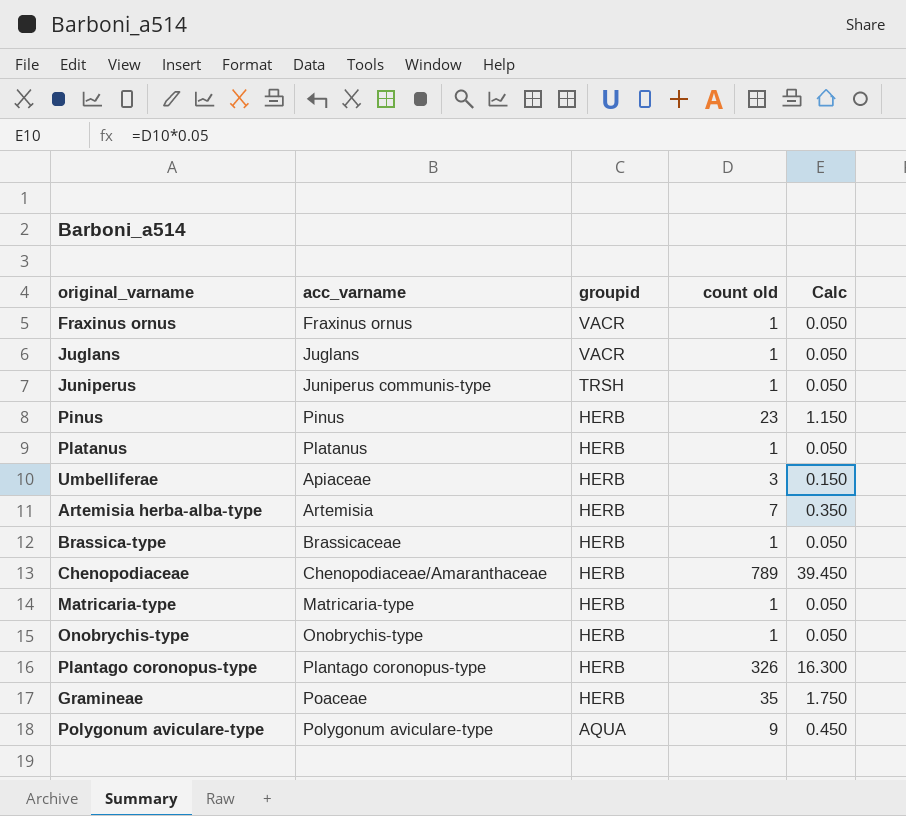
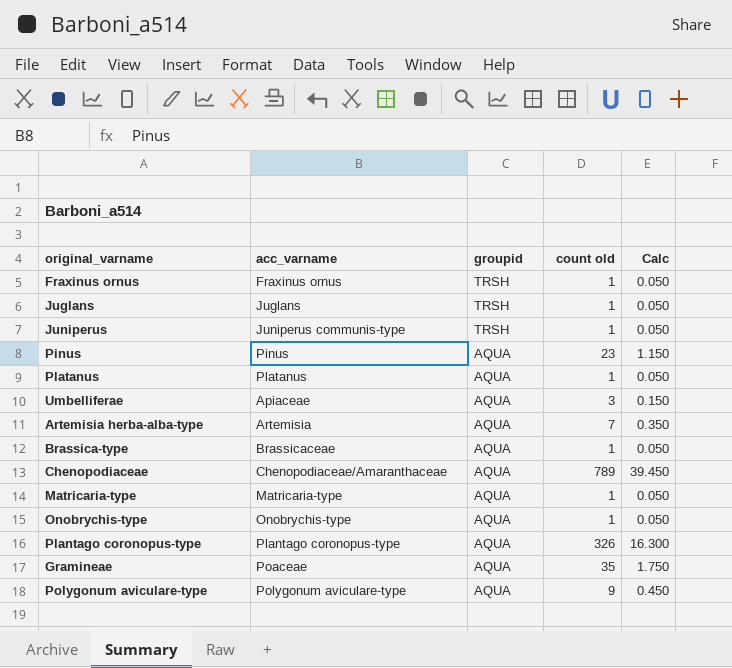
Fraxinus ornus | groupid: VACR -> TRSH
Juglans | groupid: VACR -> TRSH
Pinus | groupid: HERB -> AQUA
Platanus | groupid: HERB -> AQUA
Umbelliferae | groupid: HERB -> AQUA
Artemisia herba-alba-type | groupid: HERB -> AQUA
Brassica-type | groupid: HERB -> AQUA
Chenopodiaceae | groupid: HERB -> AQUA
Matricaria-type | groupid: HERB -> AQUA
Onobrychis-type | groupid: HERB -> AQUA
Plantago coronopus-type | groupid: HERB -> AQUA
Gramineae | groupid: HERB -> AQUA

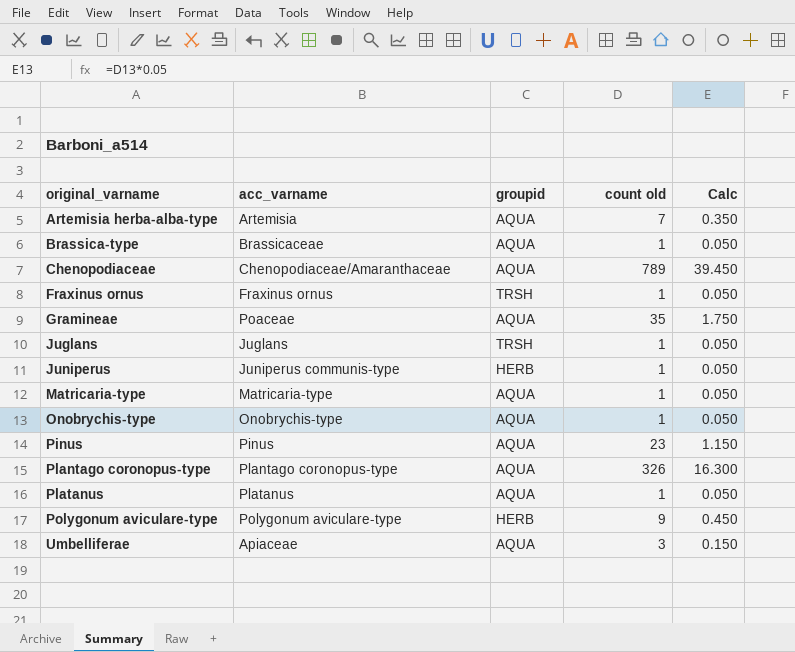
row order: groupid descending -> original_varname ascending
Juniperus | groupid: TRSH -> HERB
Polygonum aviculare-type | groupid: AQUA -> HERB

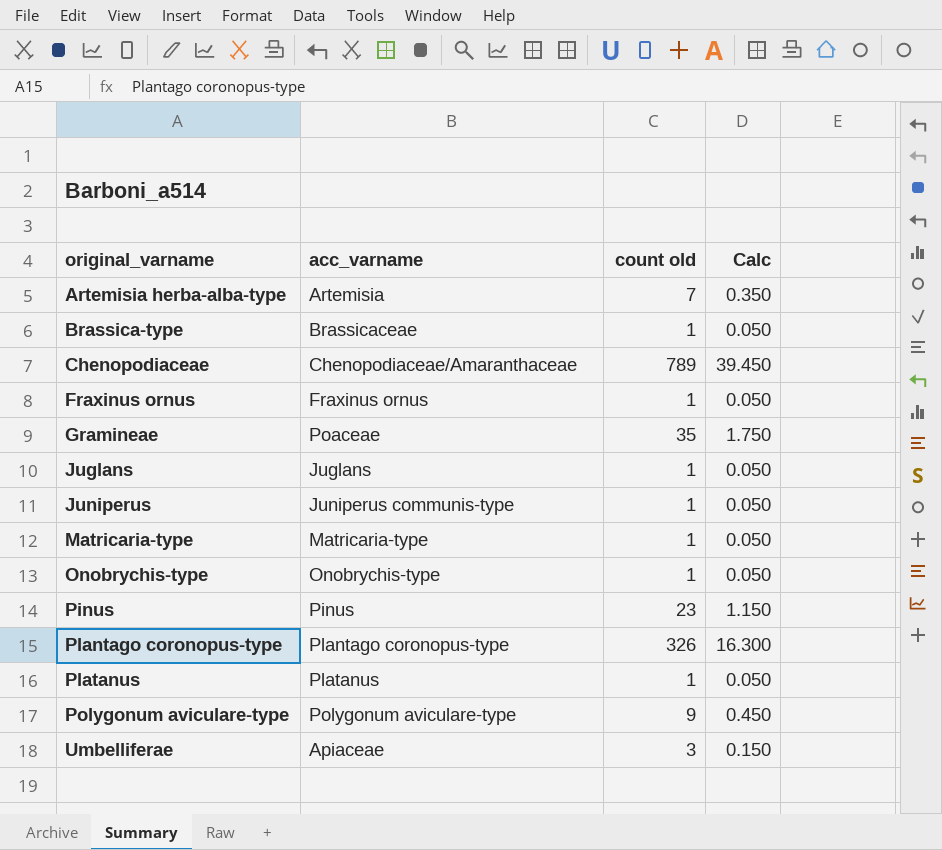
column groupid | position: 3 -> none

